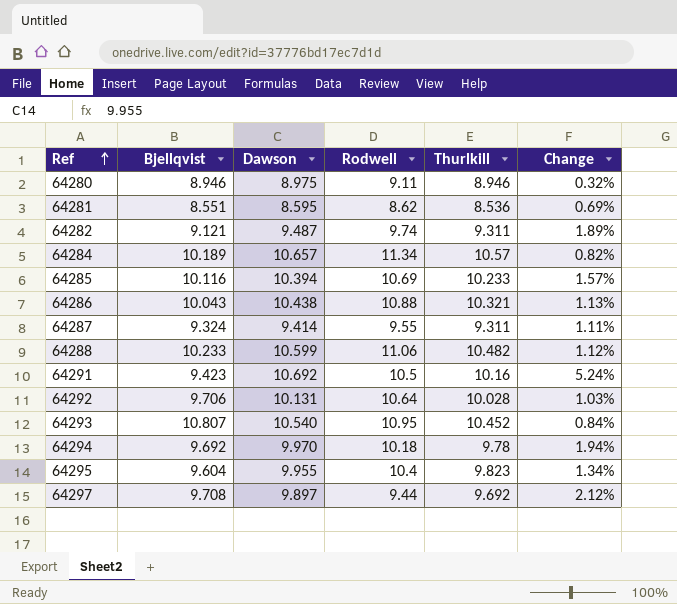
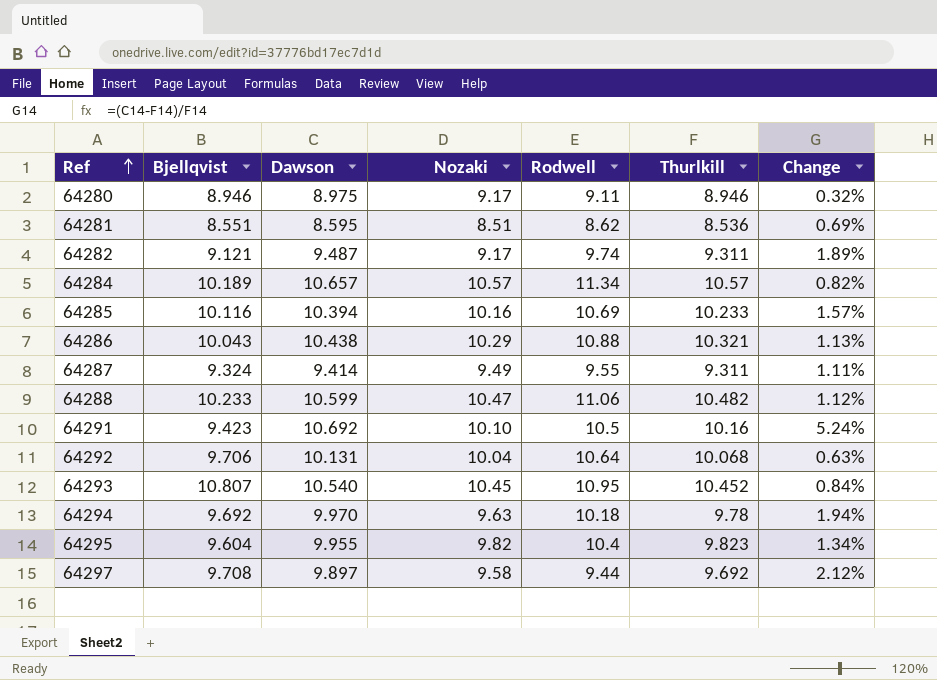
column Nozaki | position: none -> 4
64292 | Thurlkill: 10.028 -> 10.068
64292 | Change: 1.03% -> 0.63%

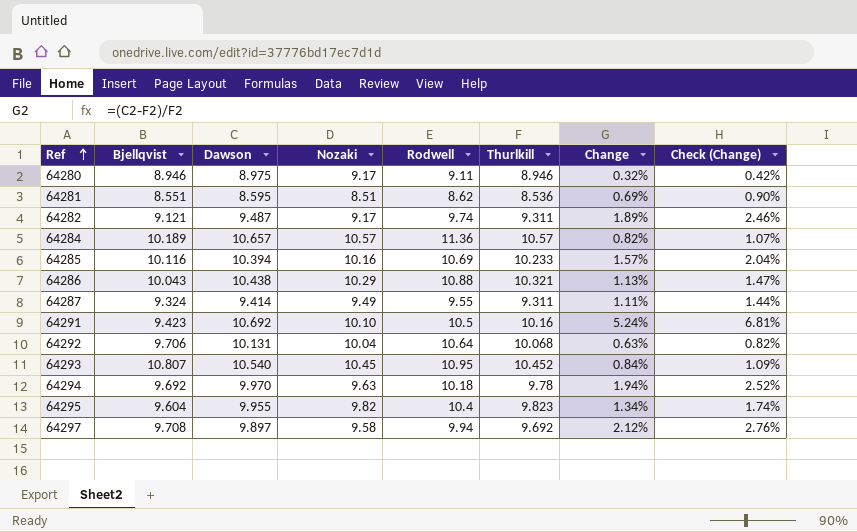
column Check (Change) | formula: none -> [Change] * 1.3
row 64288: 10.233 | 10.599 | 10.47 | 11.06 | 10.482 | 1.12% -> none
64284 | Rodwell: 11.34 -> 11.36
64297 | Rodwell: 9.44 -> 9.94

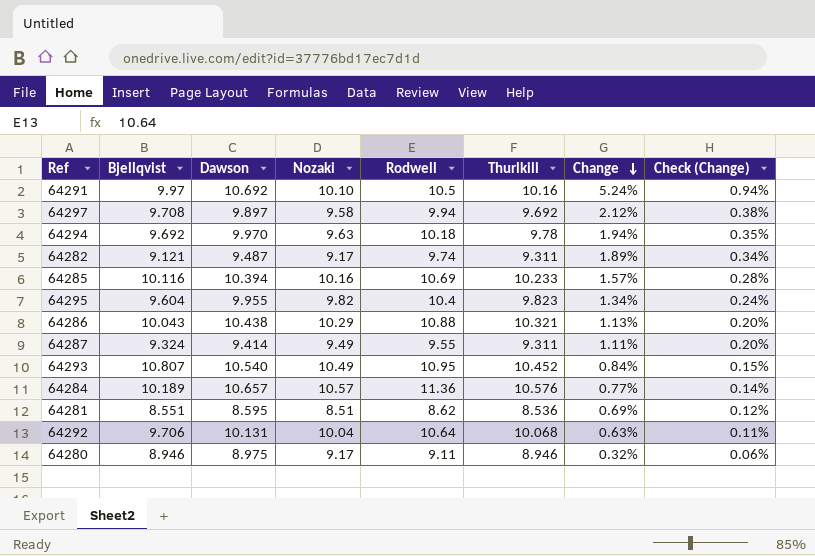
row order: Ref ascending -> Change descending
column Check (Change) | formula: [Change] * 1.3 -> [Change] * 0.18
64291 | Bjellqvist: 9.423 -> 9.97
64293 | Nozaki: 10.45 -> 10.49
64284 | Thurlkill: 10.57 -> 10.576
64284 | Change: 0.82% -> 0.77%

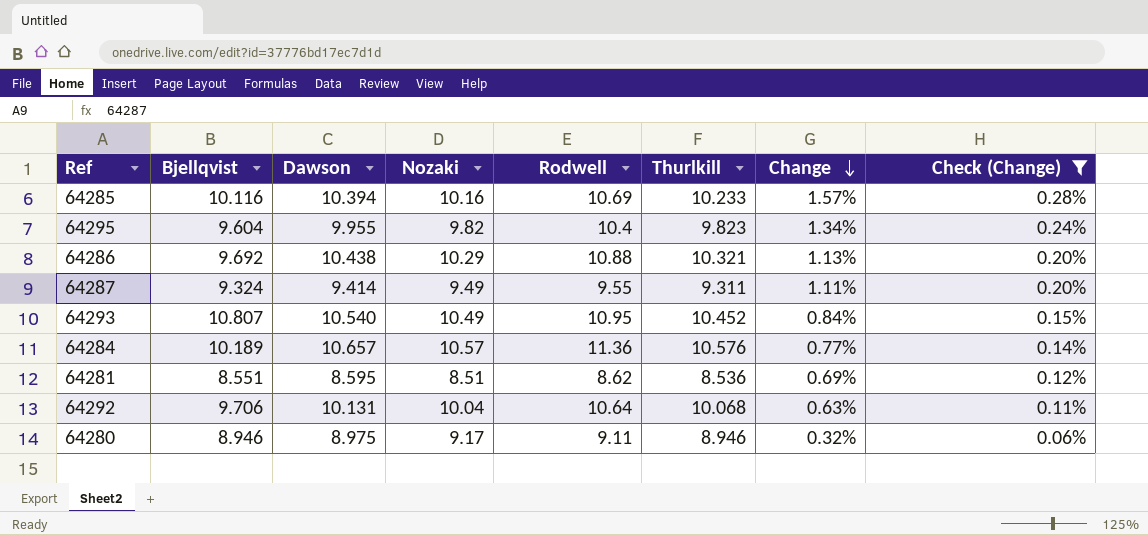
filter: none -> Check (Change) <= 0.28%
64286 | Bjellqvist: 10.043 -> 9.692

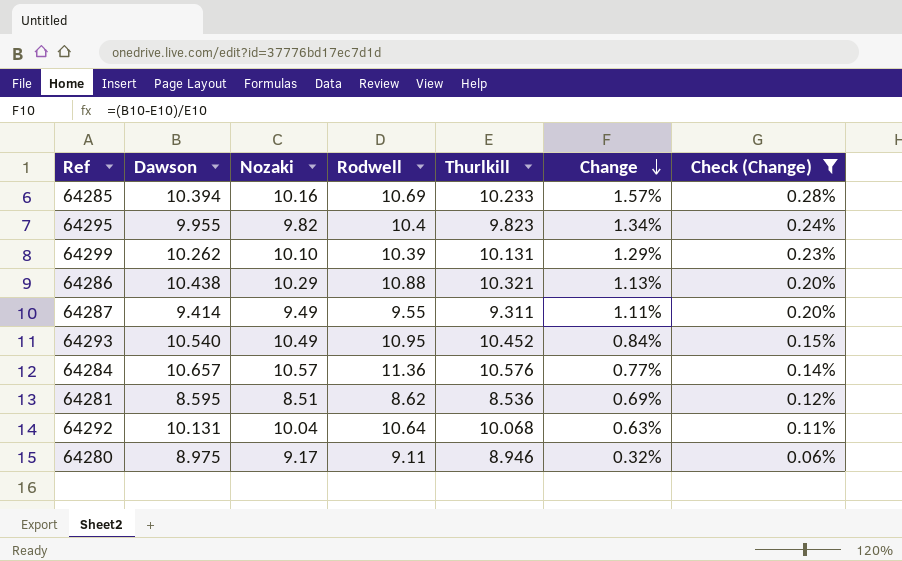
column Bjellqvist | position: 2 -> none
row 64299: none -> 10.262 | 10.10 | 10.39 | 10.131 | 1.29% | 0.23%

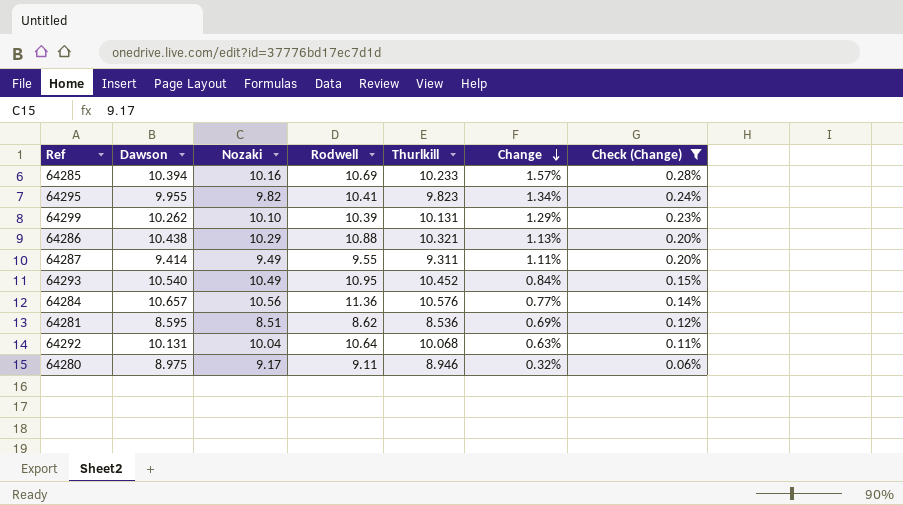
64295 | Rodwell: 10.4 -> 10.41
64284 | Nozaki: 10.57 -> 10.56

